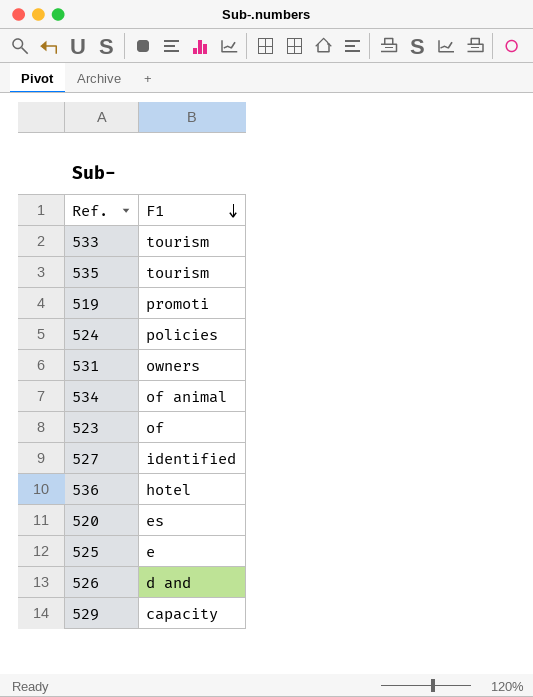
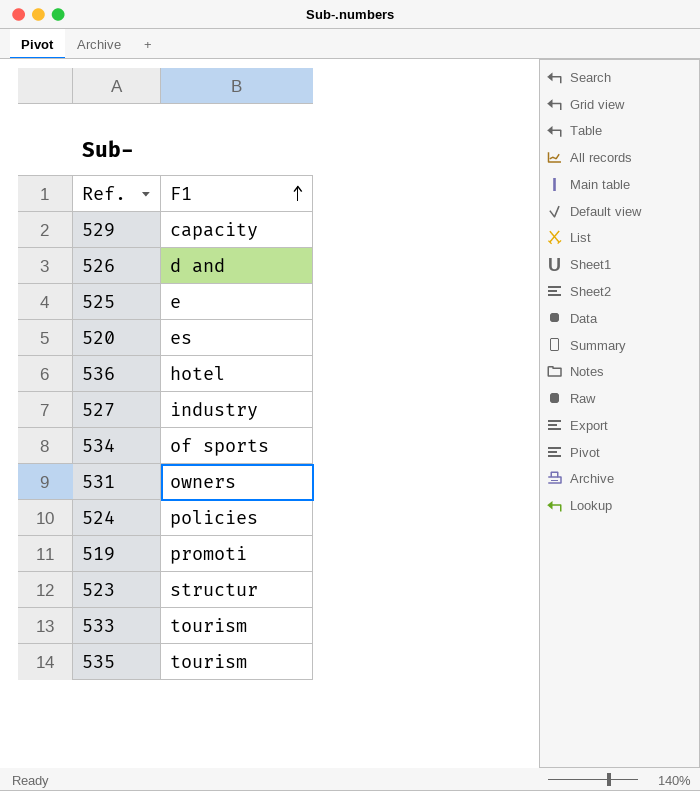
row order: F1 descending -> F1 ascending
527 | F1: identified -> industry
534 | F1: of animal -> of sports
523 | F1: of -> structur

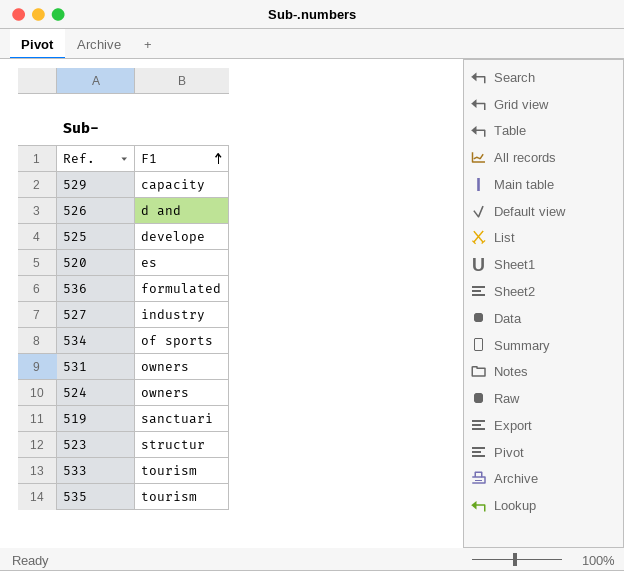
525 | F1: e -> develope
536 | F1: hotel -> formulated
524 | F1: policies -> owners
519 | F1: promoti -> sanctuari

